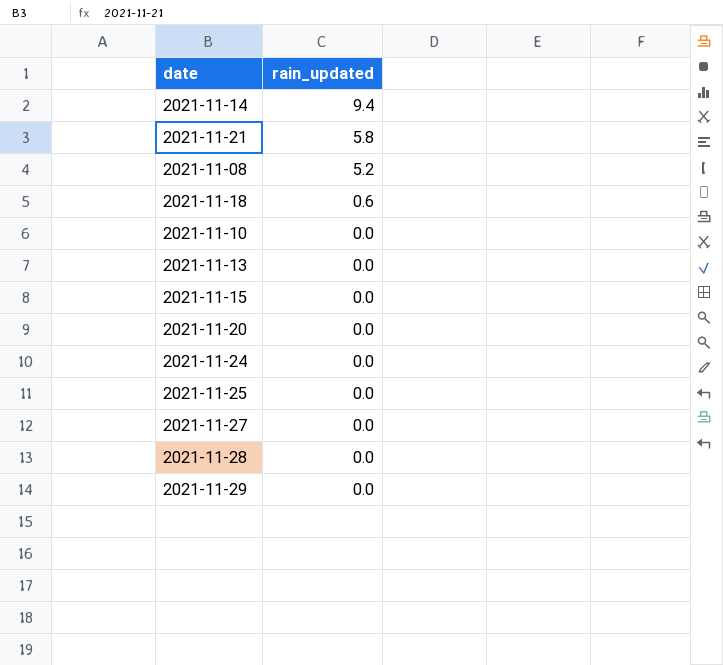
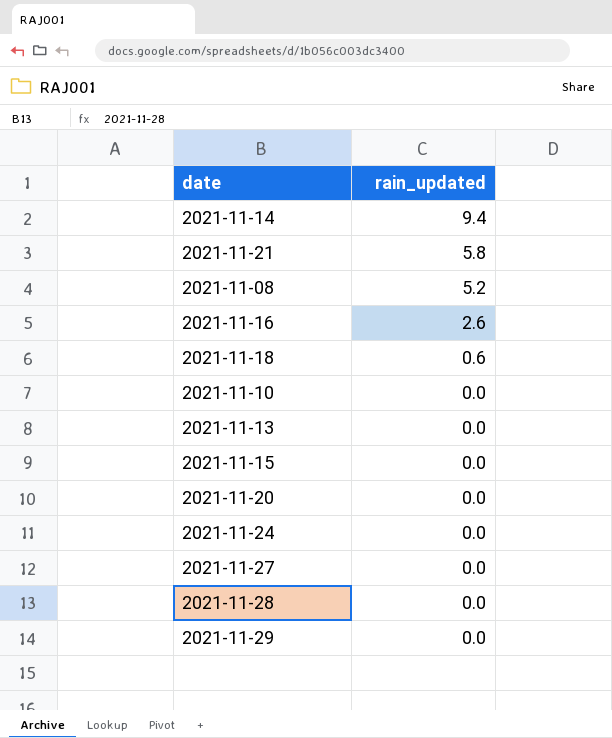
row 2021-11-25: 0.0 -> none
row 2021-11-16: none -> 2.6

